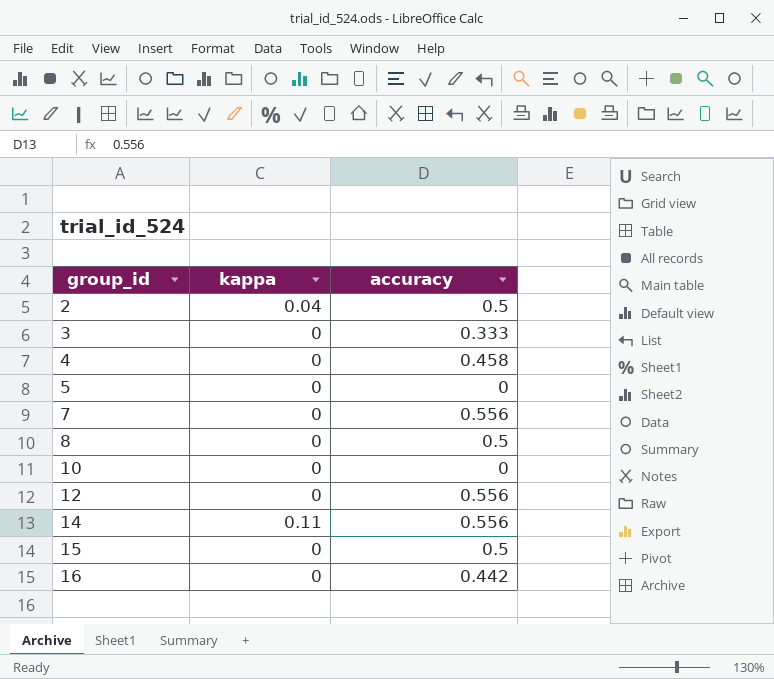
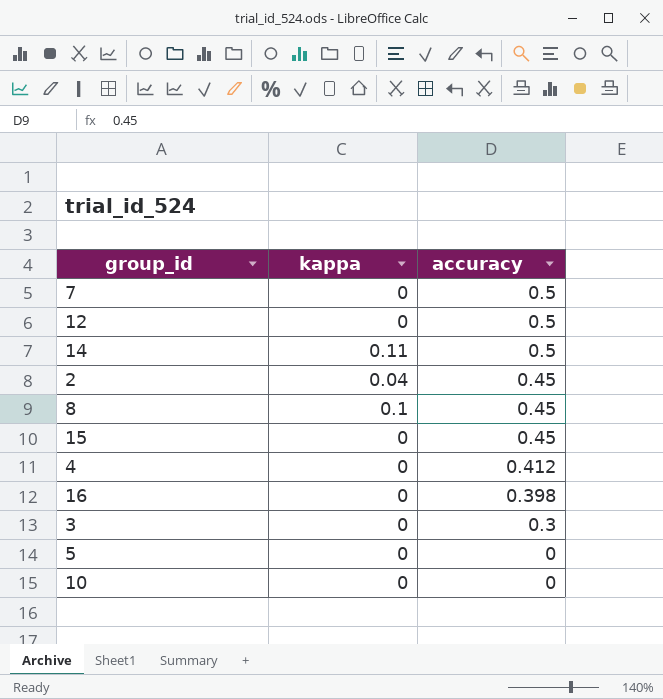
row order: group_id ascending -> accuracy descending
7 | accuracy: 0.556 -> 0.5
12 | accuracy: 0.556 -> 0.5
14 | accuracy: 0.556 -> 0.5
2 | accuracy: 0.5 -> 0.45
8 | kappa: 0 -> 0.1
8 | accuracy: 0.5 -> 0.45
15 | accuracy: 0.5 -> 0.45
4 | accuracy: 0.458 -> 0.412
16 | accuracy: 0.442 -> 0.398
3 | accuracy: 0.333 -> 0.3

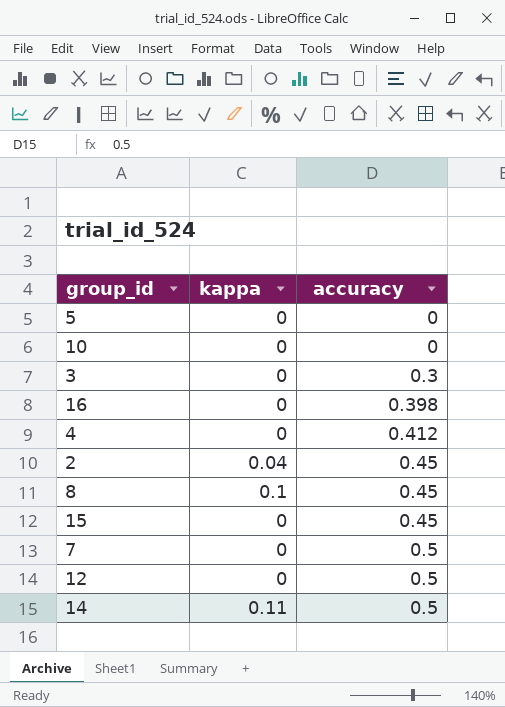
row order: accuracy descending -> accuracy ascending

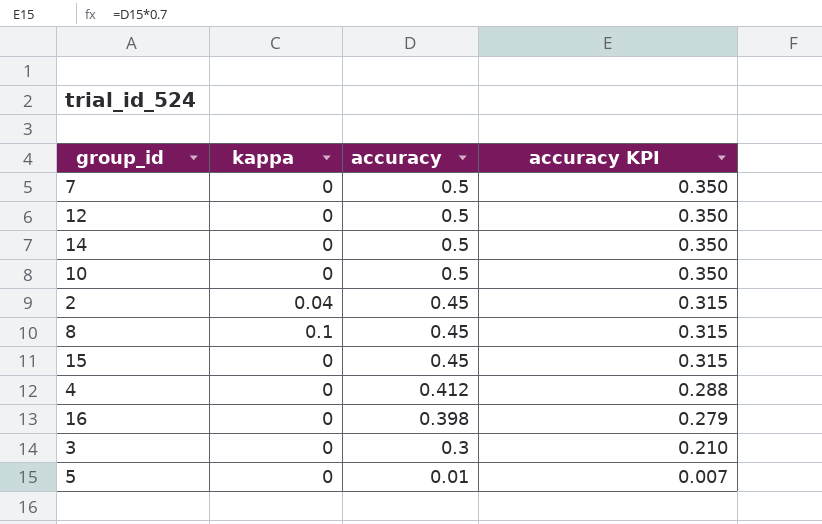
row order: accuracy ascending -> accuracy descending
column accuracy KPI | formula: none -> [accuracy] * 0.7
14 | kappa: 0.11 -> 0
10 | accuracy: 0 -> 0.5
5 | accuracy: 0 -> 0.01

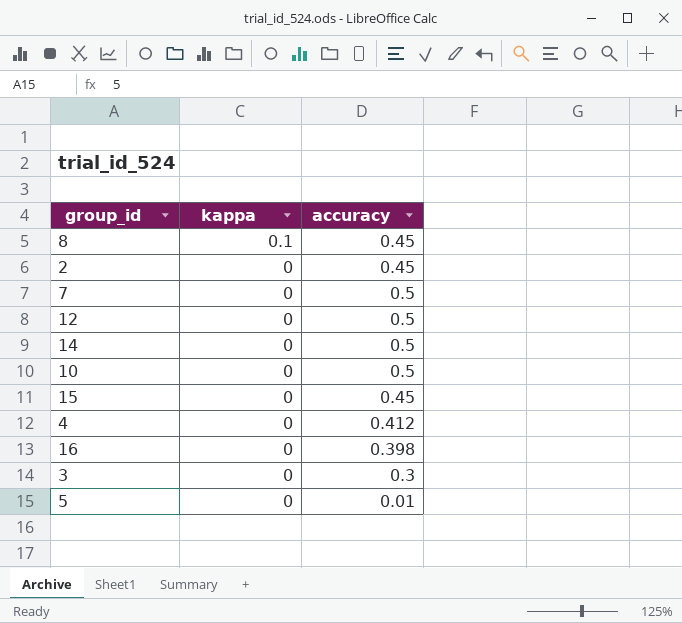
row order: accuracy descending -> kappa descending
column accuracy KPI | formula: [accuracy] * 0.7 -> none
2 | kappa: 0.04 -> 0

